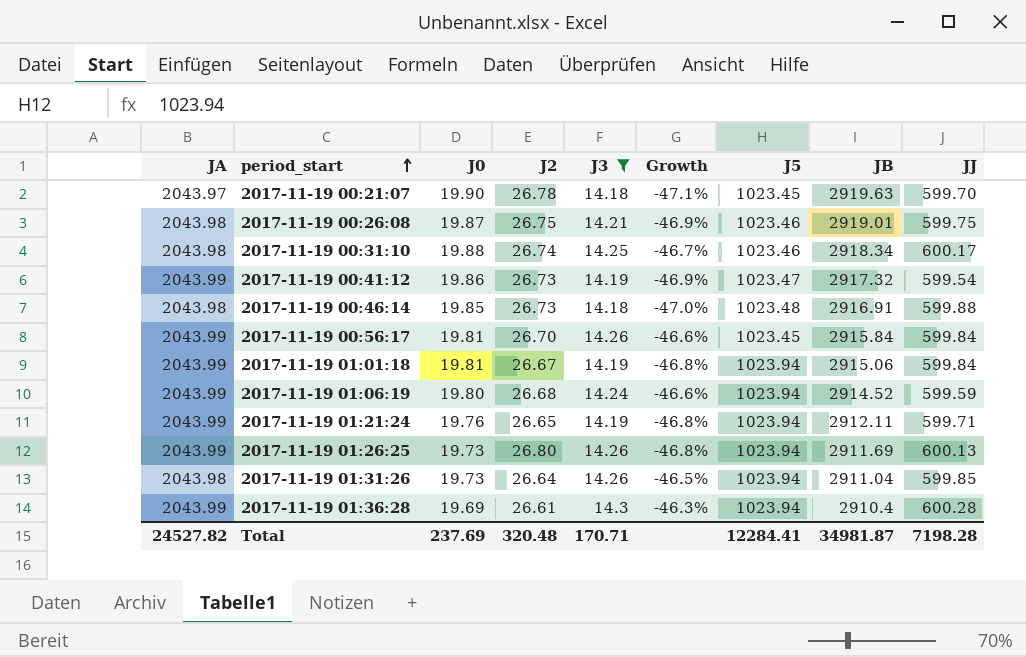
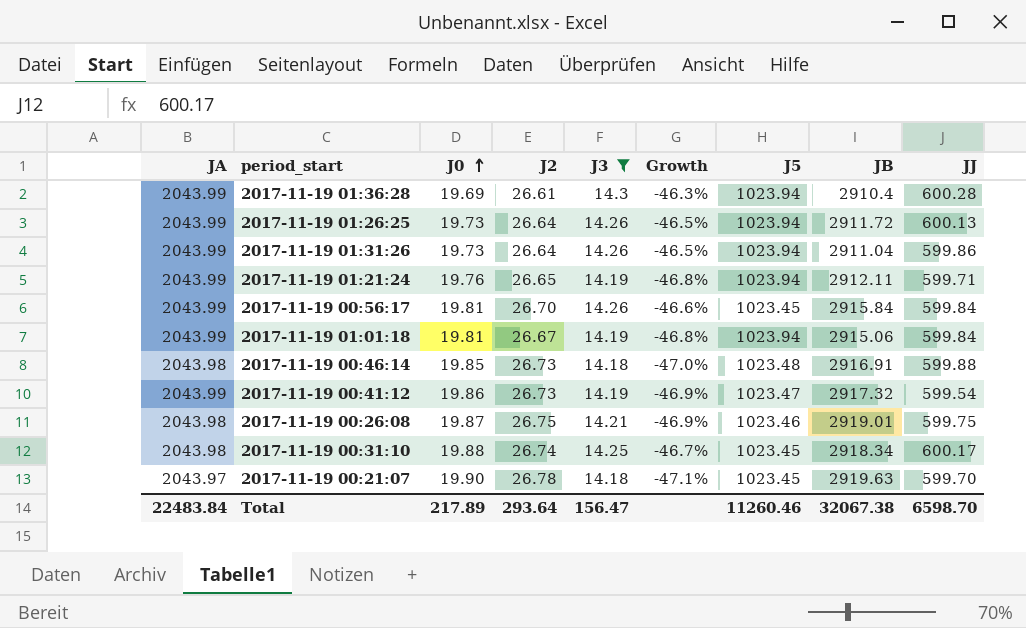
row order: period_start ascending -> J0 ascending
row 2017-11-19 01:06:19: 2043.99 | 19.80 | 26.68 | 14.24 | -46.6% | 1023.94 | 2914.52 | 599.59 -> none
2017-11-19 01:26:25 | J2: 26.80 -> 26.64
2017-11-19 01:26:25 | Growth: -46.8% -> -46.5%
2017-11-19 01:26:25 | JB: 2911.69 -> 2911.72
2017-11-19 01:31:26 | JA: 2043.98 -> 2043.99
2017-11-19 01:31:26 | JJ: 599.85 -> 599.86
2017-11-19 00:31:10 | J5: 1023.46 -> 1023.45
Total | JA: 24527.82 -> 22483.84
Total | J0: 237.69 -> 217.89
Total | J2: 320.48 -> 293.64
Total | J3: 170.71 -> 156.47
Total | J5: 12284.41 -> 11260.46
Total | JB: 34981.87 -> 32067.38
Total | JJ: 7198.28 -> 6598.70

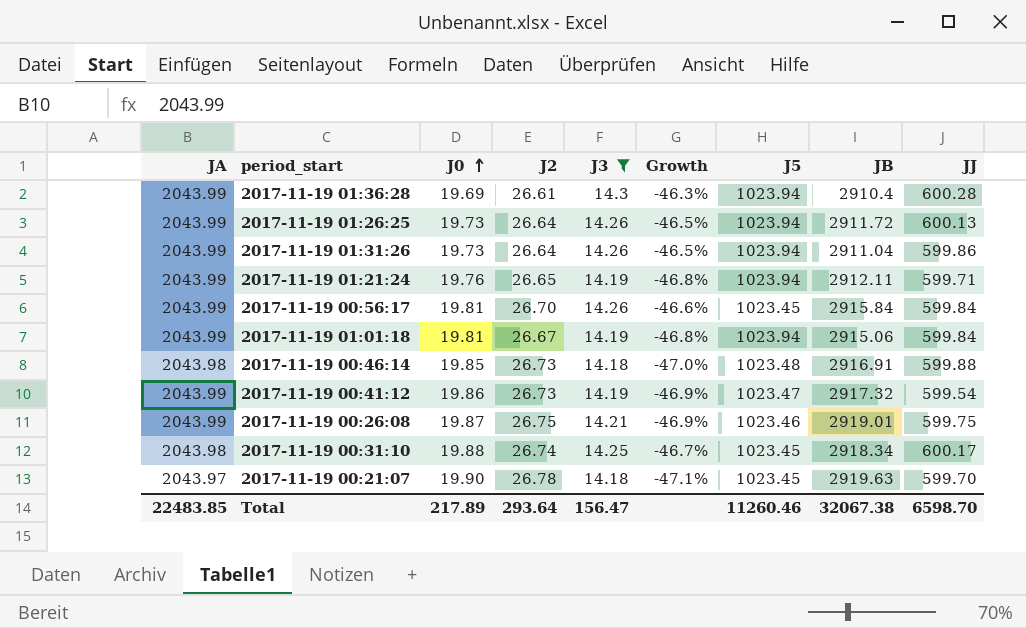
2017-11-19 00:26:08 | JA: 2043.98 -> 2043.99
Total | JA: 22483.84 -> 22483.85

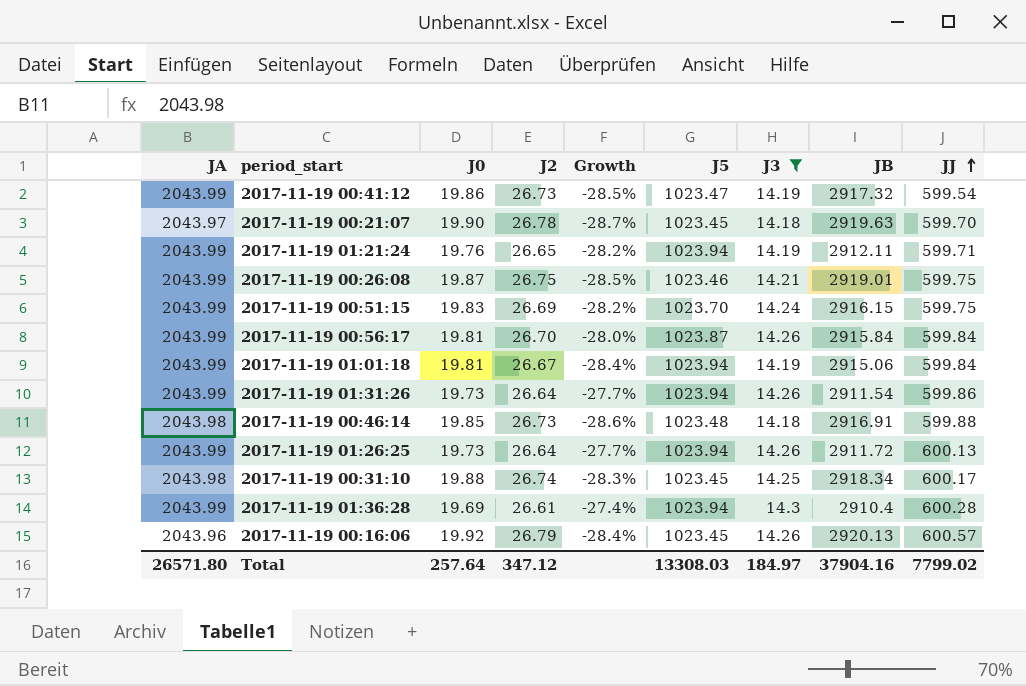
row order: J0 ascending -> JJ ascending
column Growth | formula: ([J3] - [J2]) / [J2] -> ([J3] - [J0]) / [J0]
column J3 | position: 5 -> 7
row 2017-11-19 00:51:15: none -> 2043.99 | 19.83 | 26.69 | -28.2% | 1023.70 | 14.24 | 2916.15 | 599.75
2017-11-19 00:56:17 | J5: 1023.45 -> 1023.87
2017-11-19 01:31:26 | JB: 2911.04 -> 2911.54
row 2017-11-19 00:16:06: none -> 2043.96 | 19.92 | 26.79 | -28.4% | 1023.45 | 14.26 | 2920.13 | 600.57
Total | JA: 22483.85 -> 26571.80
Total | J0: 217.89 -> 257.64
Total | J2: 293.64 -> 347.12
Total | J5: 11260.46 -> 13308.03
Total | J3: 156.47 -> 184.97
Total | JB: 32067.38 -> 37904.16
Total | JJ: 6598.70 -> 7799.02

